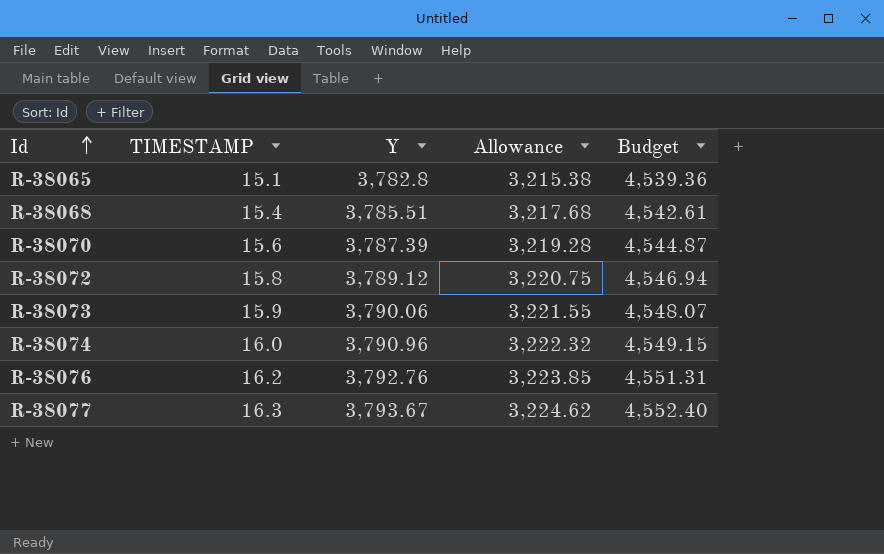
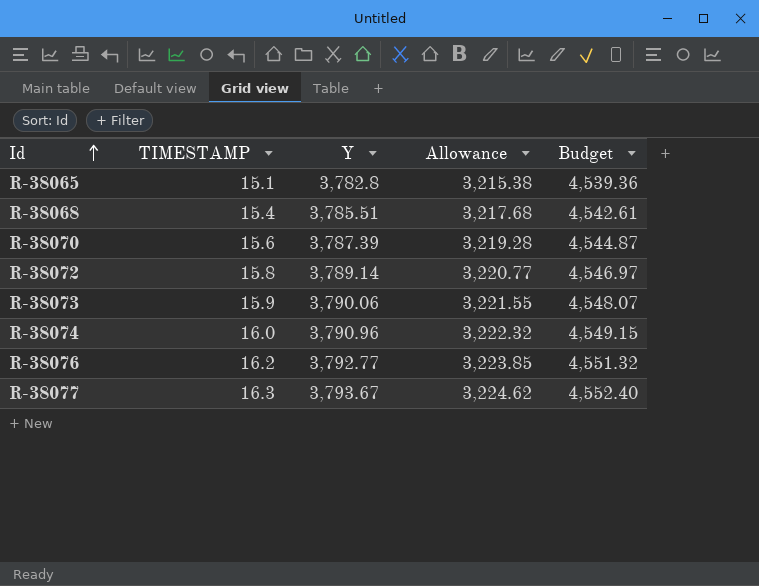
R-38072 | Y: 3,789.12 -> 3,789.14
R-38072 | Allowance: 3,220.75 -> 3,220.77
R-38072 | Budget: 4,546.94 -> 4,546.97
R-38076 | Y: 3,792.76 -> 3,792.77
R-38076 | Budget: 4,551.31 -> 4,551.32

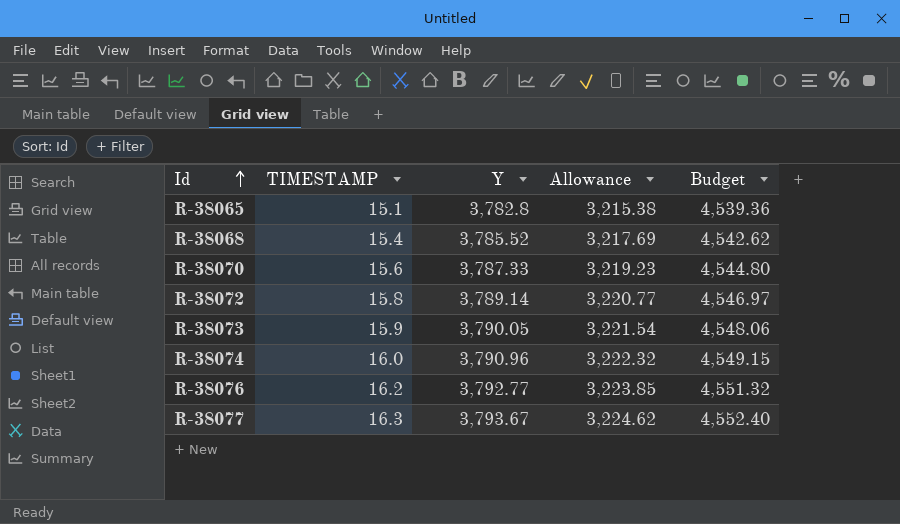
R-38068 | Y: 3,785.51 -> 3,785.52
R-38068 | Allowance: 3,217.68 -> 3,217.69
R-38068 | Budget: 4,542.61 -> 4,542.62
R-38070 | Y: 3,787.39 -> 3,787.33
R-38070 | Allowance: 3,219.28 -> 3,219.23
R-38070 | Budget: 4,544.87 -> 4,544.80
R-38073 | Y: 3,790.06 -> 3,790.05
R-38073 | Allowance: 3,221.55 -> 3,221.54
R-38073 | Budget: 4,548.07 -> 4,548.06

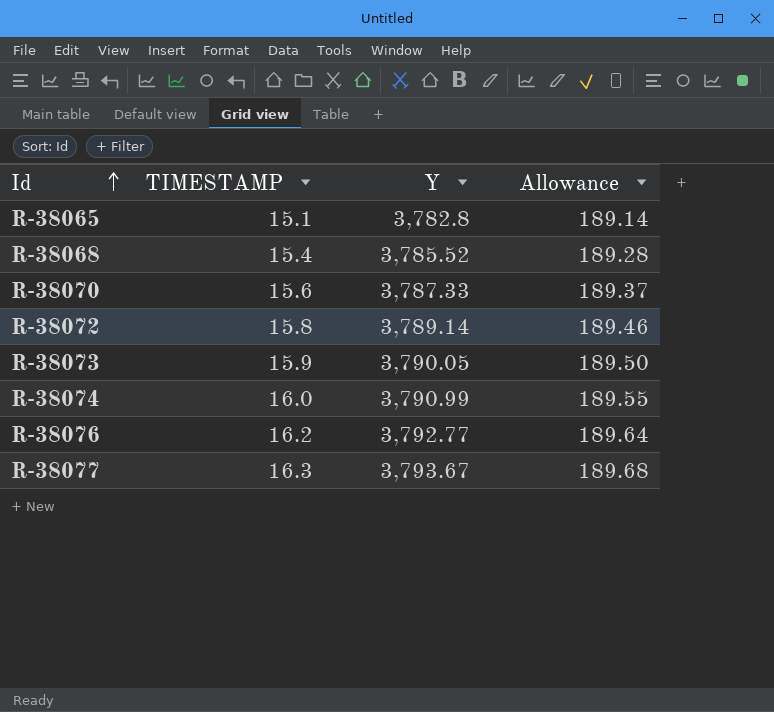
column Budget | formula: [Y] * 1.2 -> none
column Allowance | formula: [Y] * 0.85 -> [Y] * 0.05
R-38074 | Y: 3,790.96 -> 3,790.99

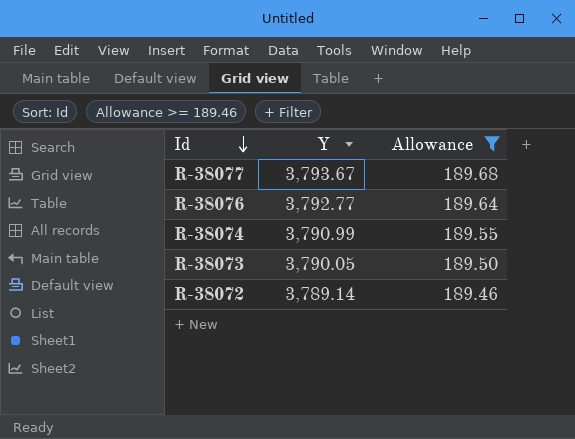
filter: none -> Allowance >= 189.46
row order: Id ascending -> Id descending
column TIMESTAMP | position: 2 -> none

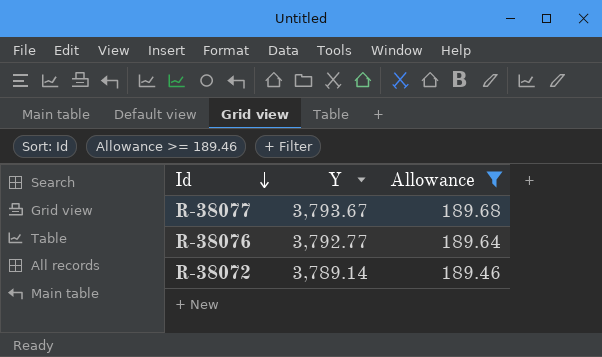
row R-38074: 3,790.99 | 189.55 -> none
row R-38073: 3,790.05 | 189.50 -> none

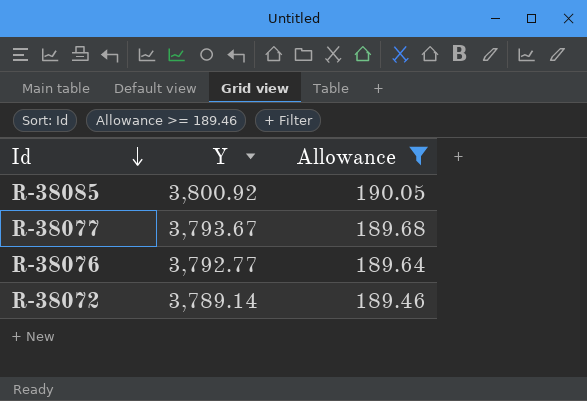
row R-38085: none -> 3,800.92 | 190.05

